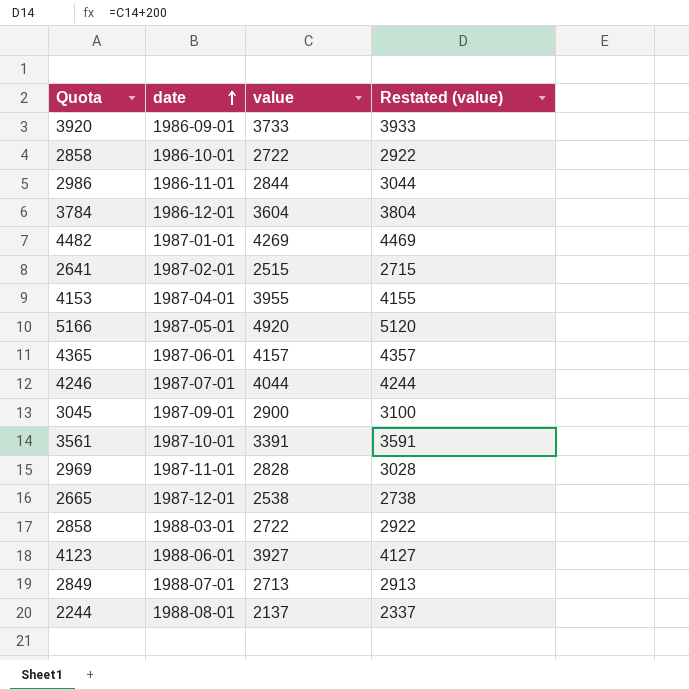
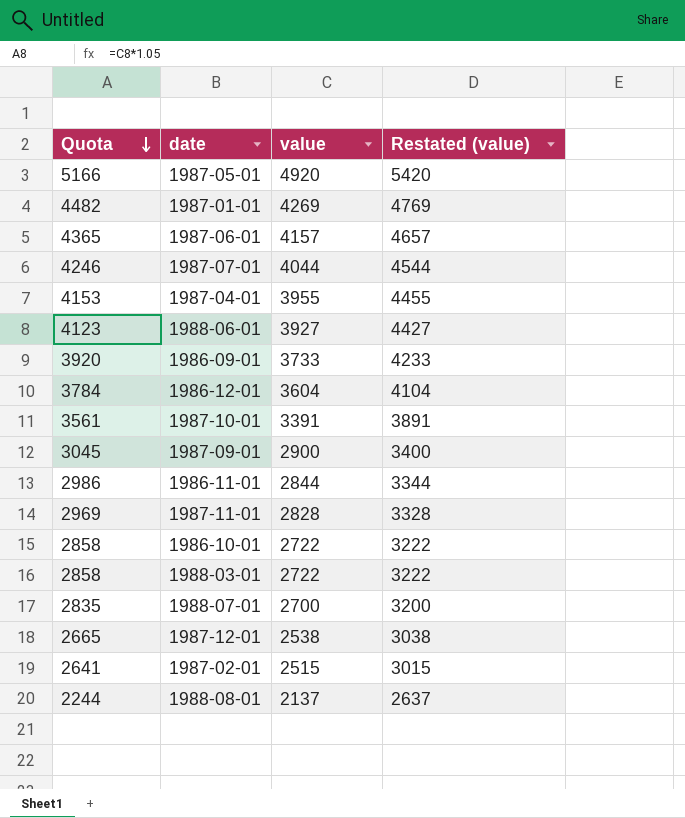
row order: date ascending -> Quota descending
column Restated (value) | formula: [value] + 200 -> [value] + 500
1988-07-01 | Quota: 2849 -> 2835
1988-07-01 | value: 2713 -> 2700

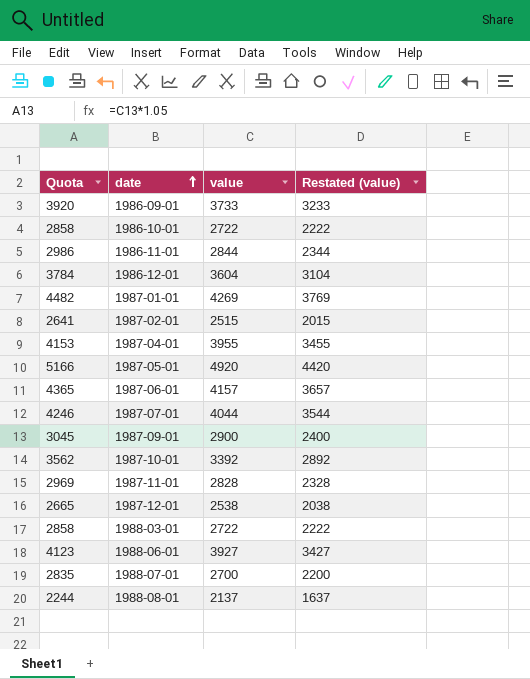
row order: Quota descending -> date ascending
column Restated (value) | formula: [value] + 500 -> [value] - 500
1987-10-01 | Quota: 3561 -> 3562
1987-10-01 | value: 3391 -> 3392

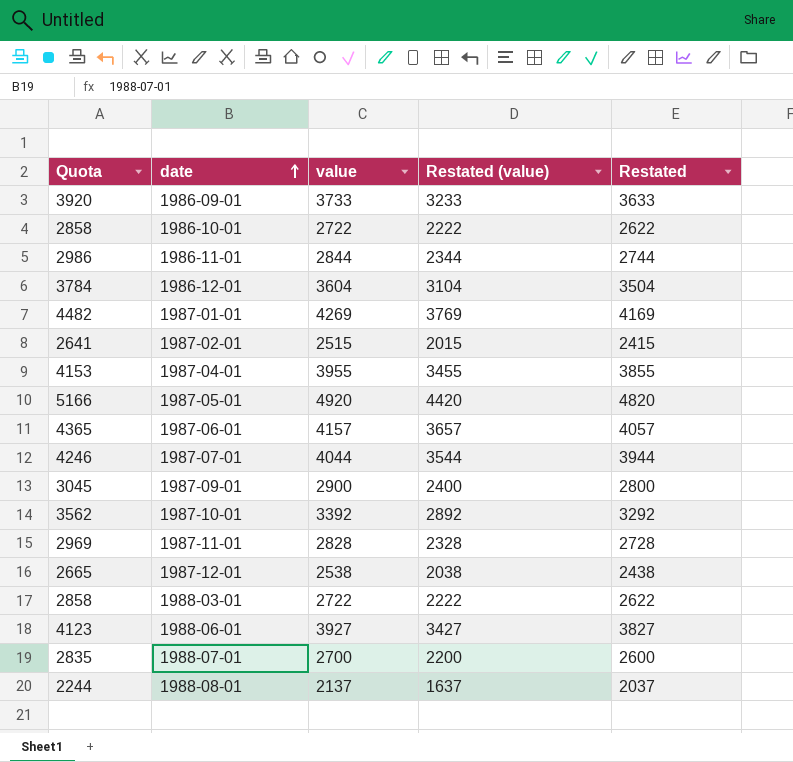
column Restated | formula: none -> [value] - 100

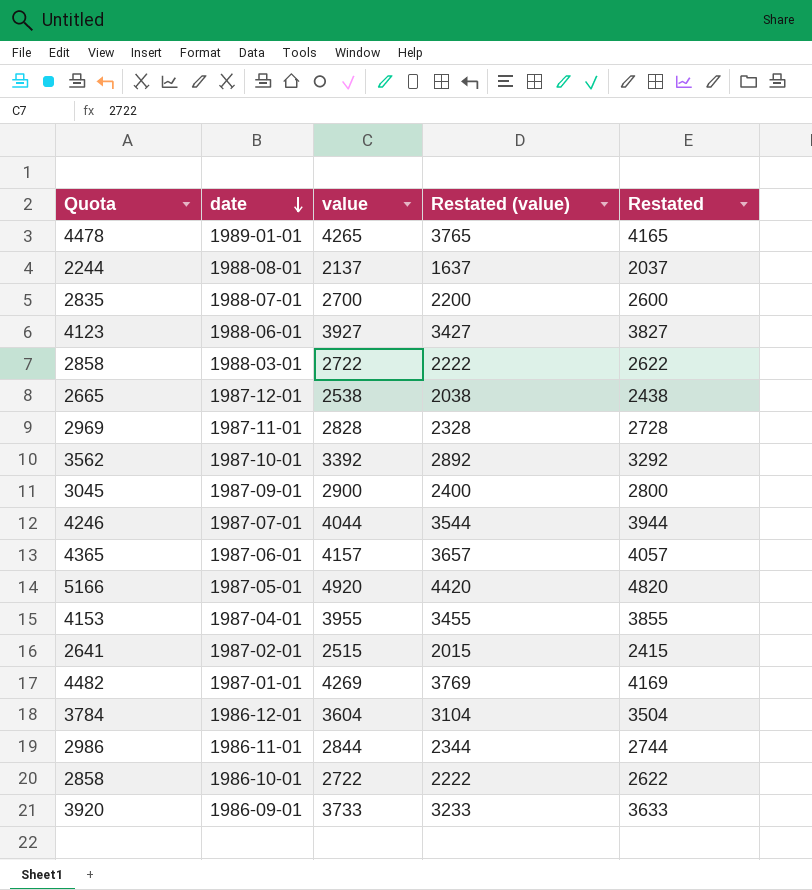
row order: date ascending -> date descending
row 1989-01-01: none -> 4478 | 4265 | 3765 | 4165

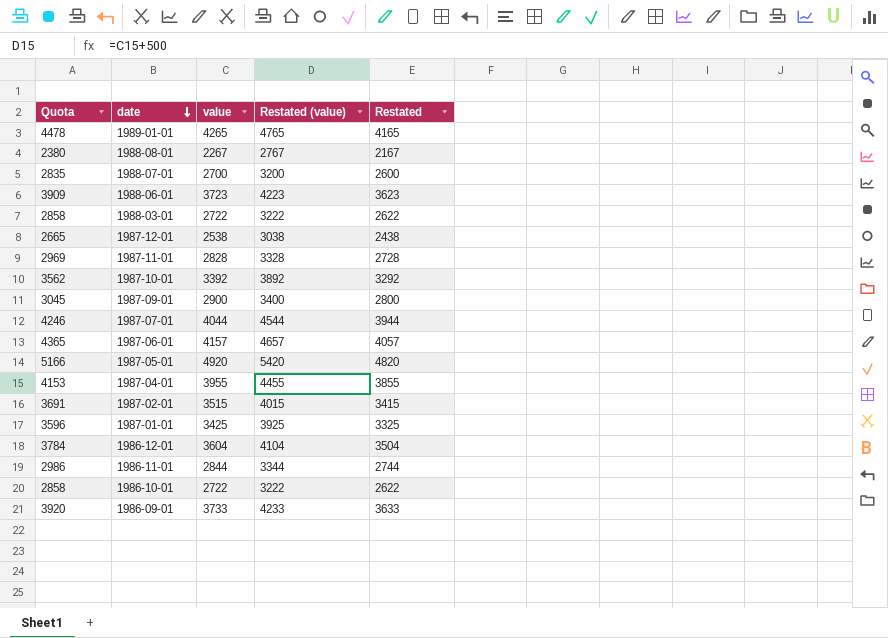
column Restated (value) | formula: [value] - 500 -> [value] + 500
1988-08-01 | Quota: 2244 -> 2380
1988-08-01 | value: 2137 -> 2267
1988-08-01 | Restated: 2037 -> 2167
1988-06-01 | Quota: 4123 -> 3909
1988-06-01 | value: 3927 -> 3723
1988-06-01 | Restated: 3827 -> 3623
1987-02-01 | Quota: 2641 -> 3691
1987-02-01 | value: 2515 -> 3515
1987-02-01 | Restated: 2415 -> 3415
1987-01-01 | Quota: 4482 -> 3596
1987-01-01 | value: 4269 -> 3425
1987-01-01 | Restated: 4169 -> 3325

